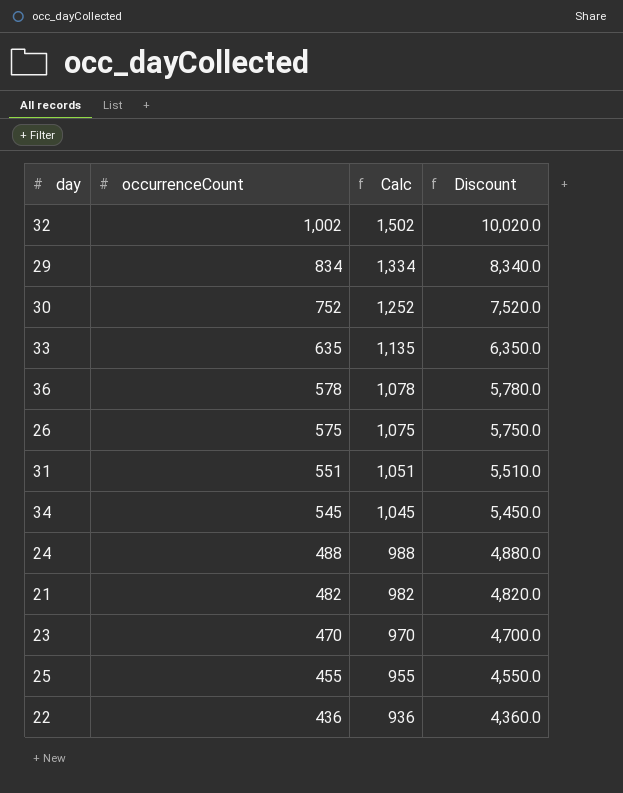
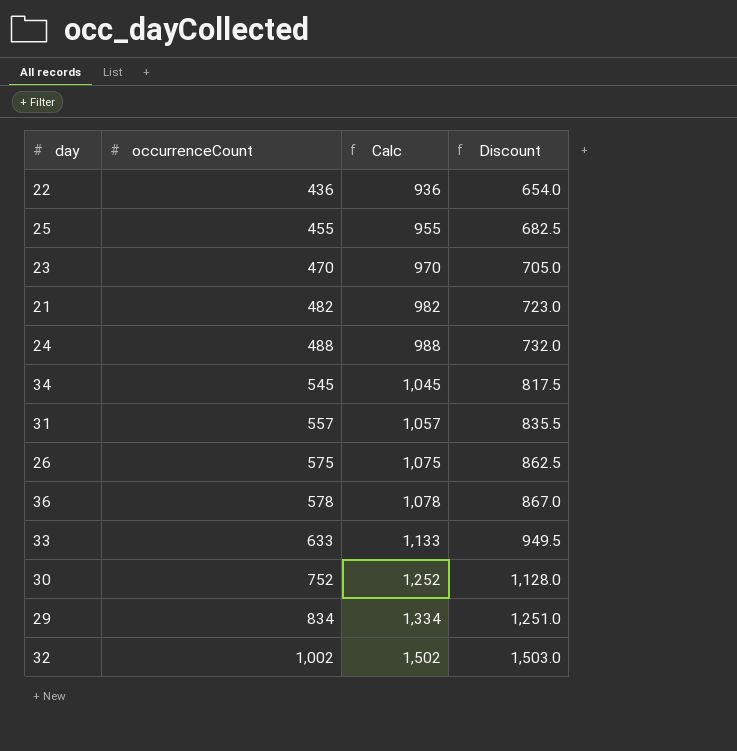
row order: occurrenceCount descending -> occurrenceCount ascending
column Discount | formula: [occurrenceCount] * 10 -> [occurrenceCount] * 1.5
31 | occurrenceCount: 551 -> 557
31 | Calc: 1,051 -> 1,057
33 | occurrenceCount: 635 -> 633
33 | Calc: 1,135 -> 1,133

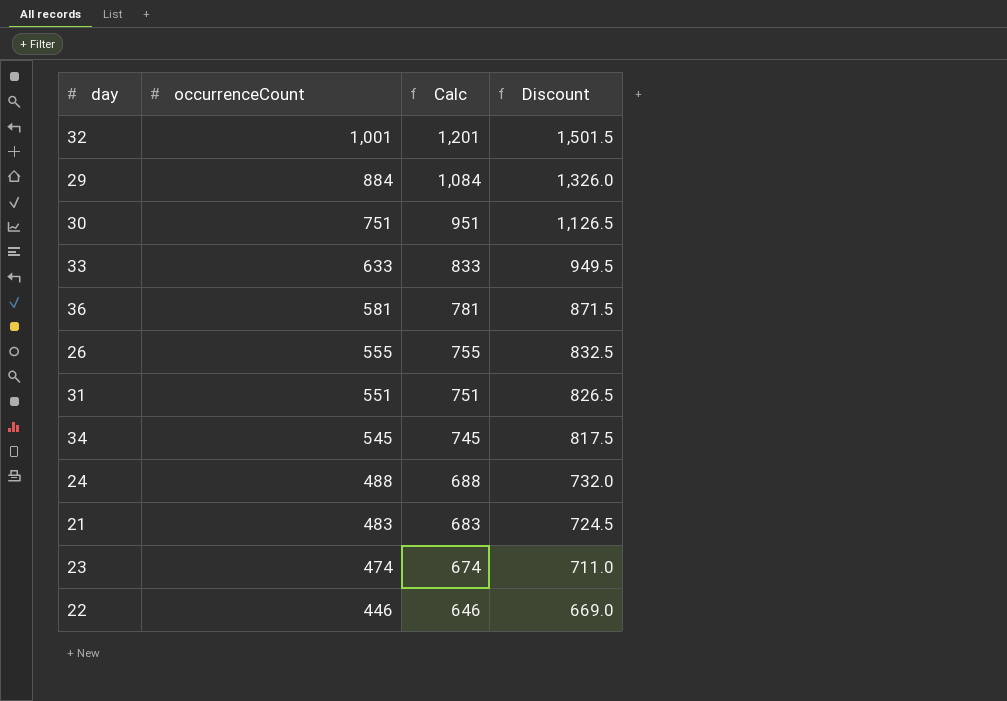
row order: occurrenceCount ascending -> occurrenceCount descending
column Calc | formula: [occurrenceCount] + 500 -> [occurrenceCount] + 200
row 25: 455 | 955 | 682.5 -> none
32 | occurrenceCount: 1,002 -> 1,001
32 | Discount: 1,503.0 -> 1,501.5
29 | occurrenceCount: 834 -> 884
29 | Discount: 1,251.0 -> 1,326.0
30 | occurrenceCount: 752 -> 751
30 | Discount: 1,128.0 -> 1,126.5
36 | occurrenceCount: 578 -> 581
36 | Discount: 867.0 -> 871.5
26 | occurrenceCount: 575 -> 555
26 | Discount: 862.5 -> 832.5
31 | occurrenceCount: 557 -> 551
31 | Discount: 835.5 -> 826.5
21 | occurrenceCount: 482 -> 483
21 | Discount: 723.0 -> 724.5
23 | occurrenceCount: 470 -> 474
23 | Discount: 705.0 -> 711.0
22 | occurrenceCount: 436 -> 446
22 | Discount: 654.0 -> 669.0

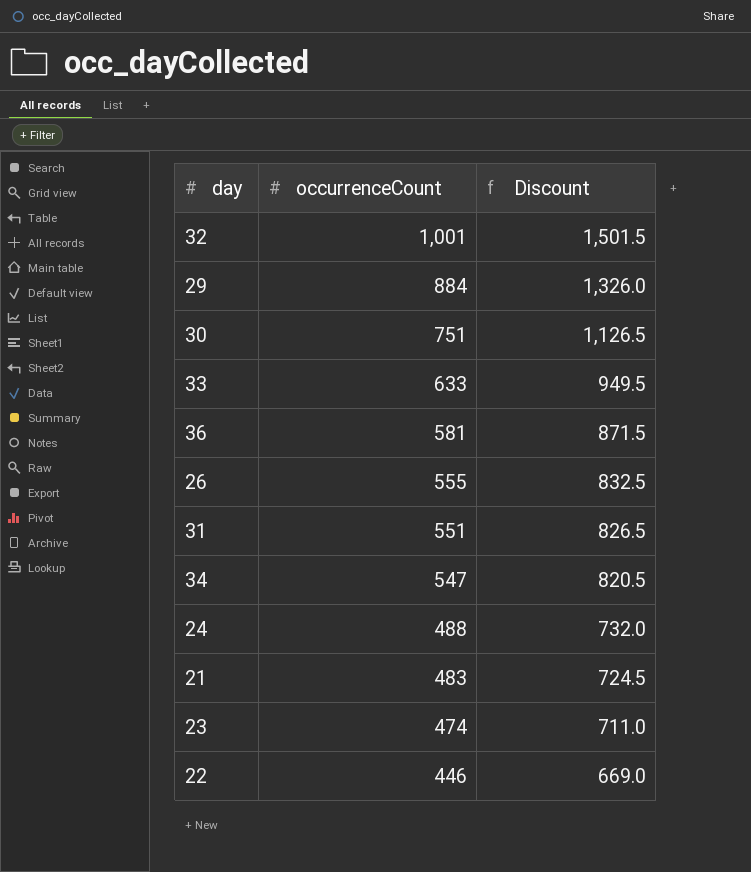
column Calc | formula: [occurrenceCount] + 200 -> none
34 | occurrenceCount: 545 -> 547
34 | Discount: 817.5 -> 820.5

